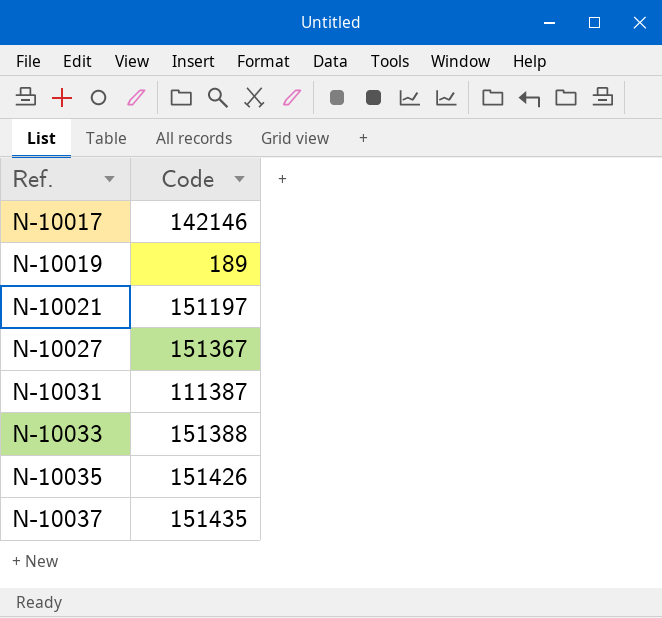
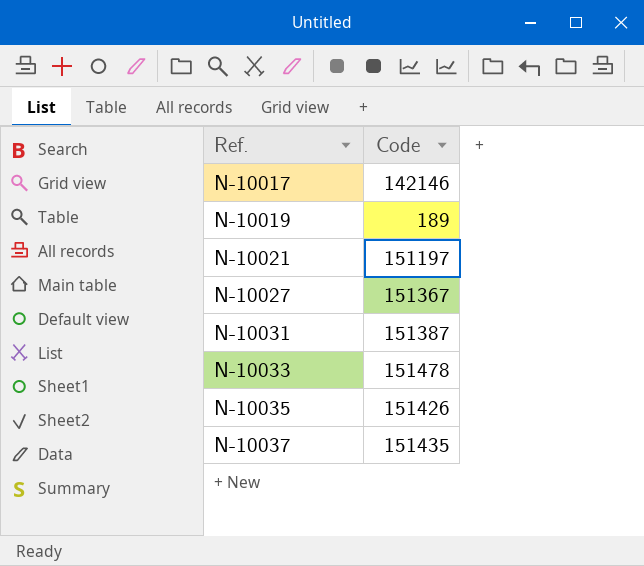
N-10031 | Code: 111387 -> 151387
N-10033 | Code: 151388 -> 151478

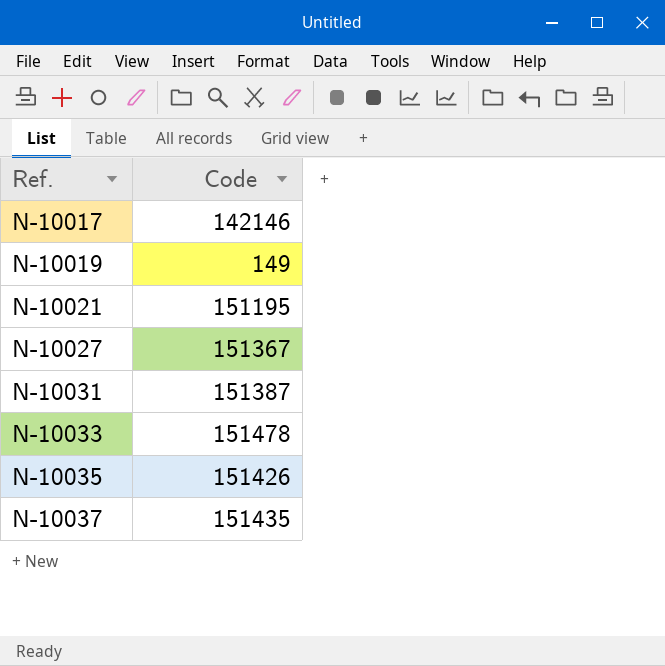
N-10019 | Code: 189 -> 149
N-10021 | Code: 151197 -> 151195

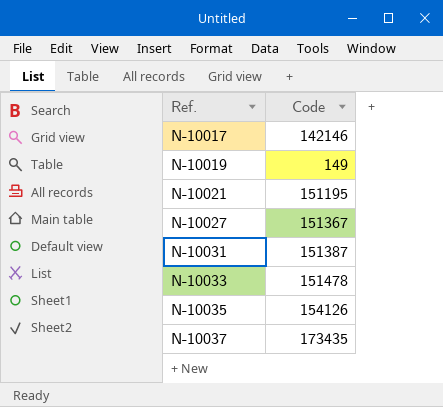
N-10035 | Code: 151426 -> 154126
N-10037 | Code: 151435 -> 173435

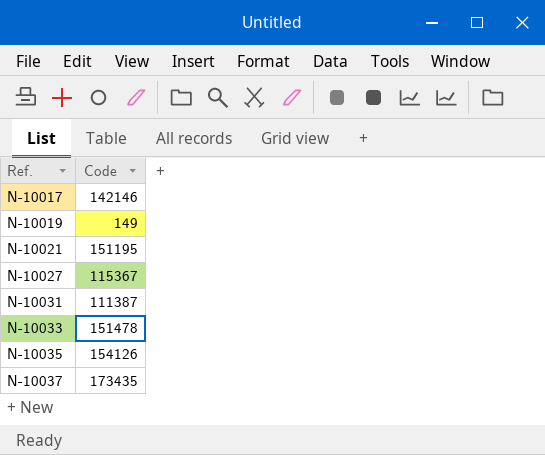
N-10027 | Code: 151367 -> 115367
N-10031 | Code: 151387 -> 111387

